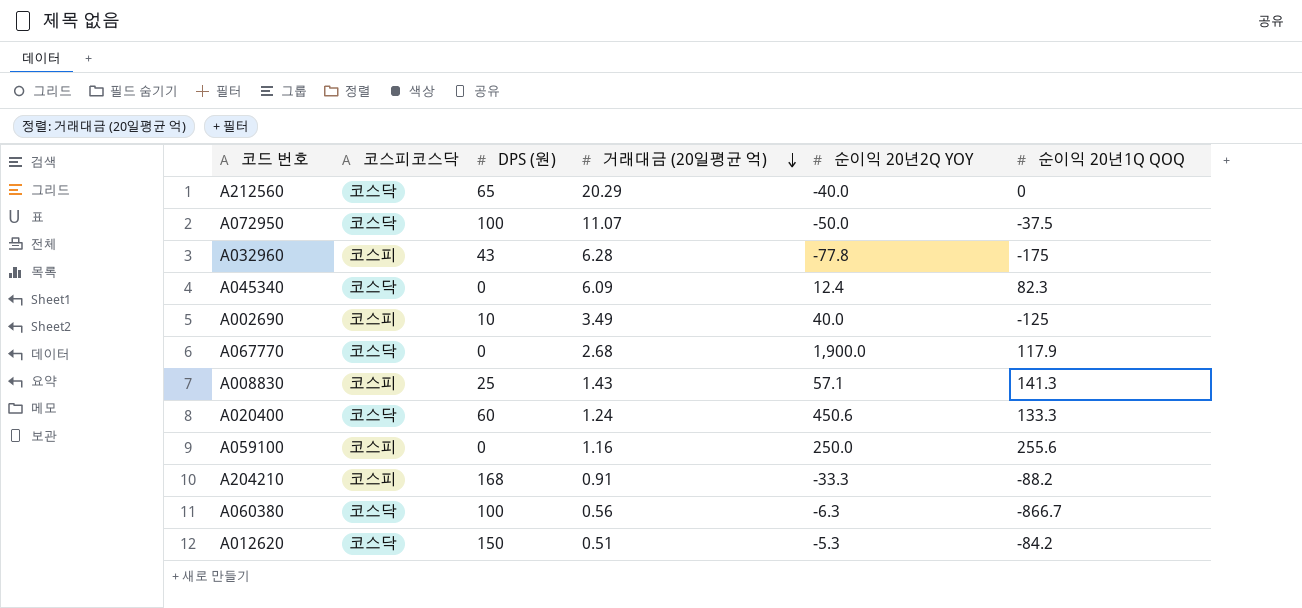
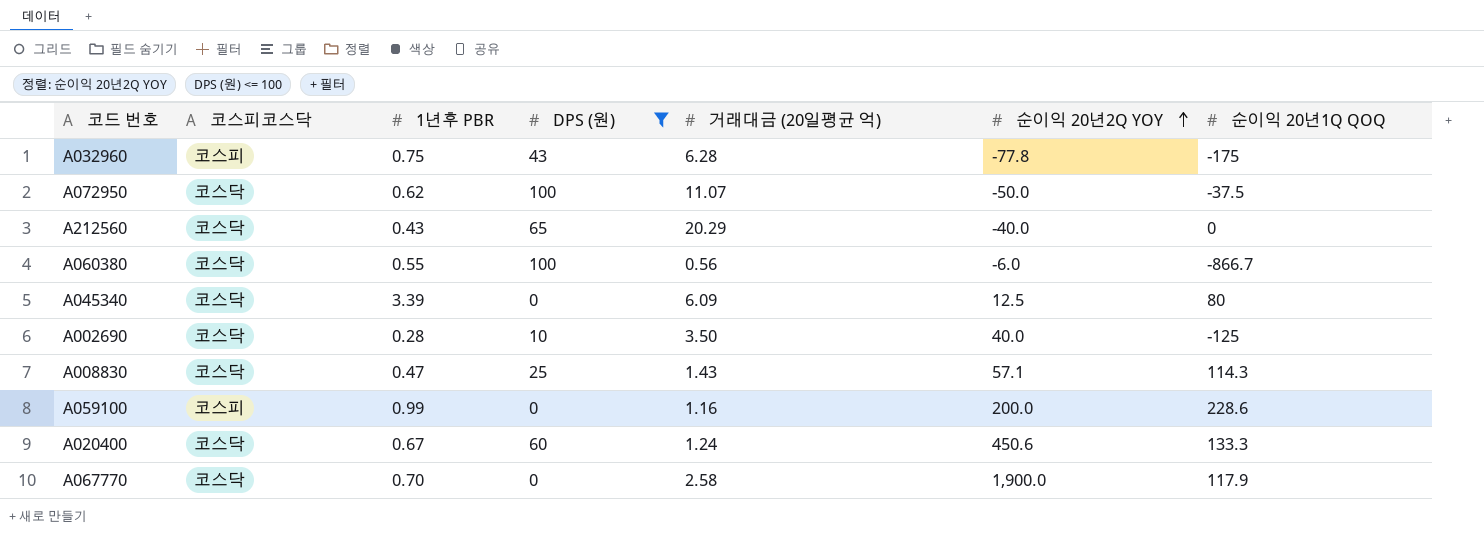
filter: none -> DPS (원) <= 100
row order: 거래대금 (20일평균 억) descending -> 순이익 20년2Q YOY ascending
column 1년후 PBR | position: none -> 3
A060380 | 순이익 20년2Q YOY: -6.3 -> -6.0
A045340 | 순이익 20년2Q YOY: 12.4 -> 12.5
A045340 | 순이익 20년1Q QOQ: 82.3 -> 80
A002690 | 코스피코스닥: 코스피 -> 코스닥
A002690 | 거래대금 (20일평균 억): 3.49 -> 3.50
A008830 | 코스피코스닥: 코스피 -> 코스닥
A008830 | 순이익 20년1Q QOQ: 141.3 -> 114.3
A059100 | 순이익 20년2Q YOY: 250.0 -> 200.0
A059100 | 순이익 20년1Q QOQ: 255.6 -> 228.6
A067770 | 거래대금 (20일평균 억): 2.68 -> 2.58

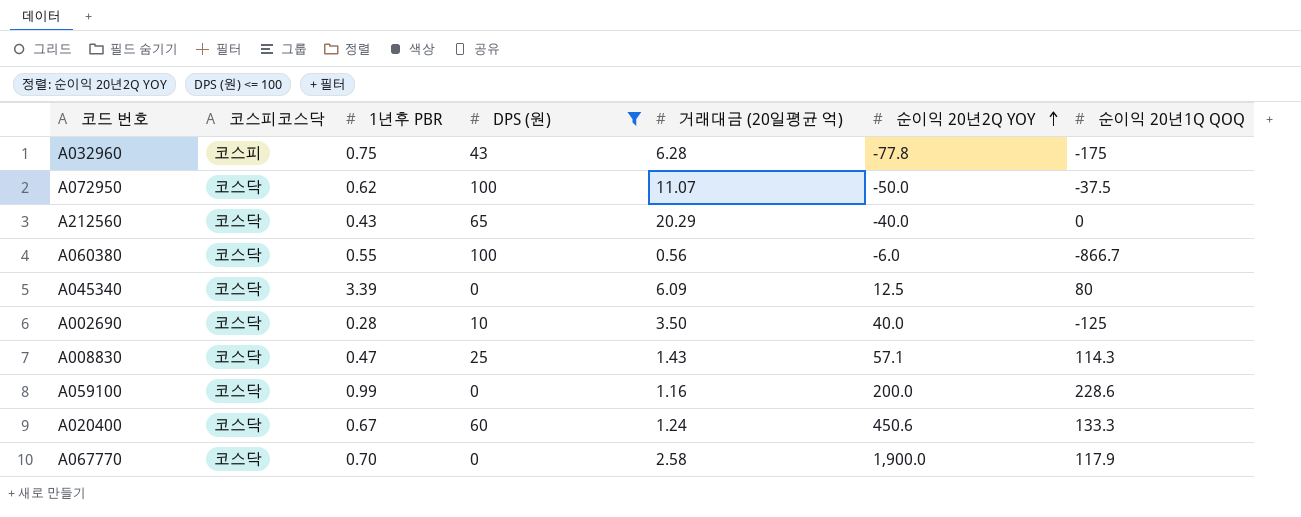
A059100 | 코스피코스닥: 코스피 -> 코스닥

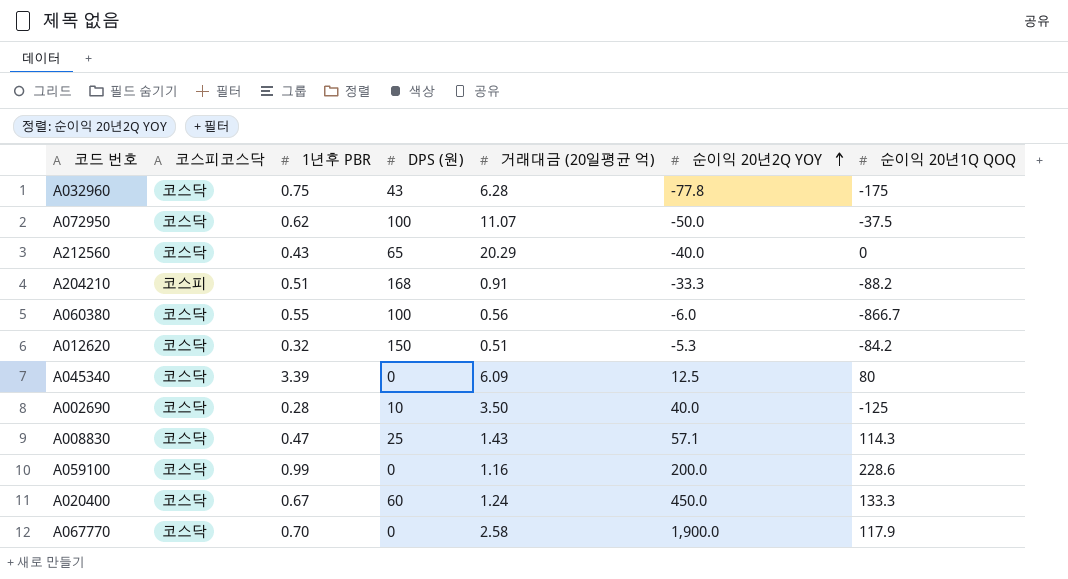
filter: DPS (원) <= 100 -> none
A032960 | 코스피코스닥: 코스피 -> 코스닥
A020400 | 순이익 20년2Q YOY: 450.6 -> 450.0

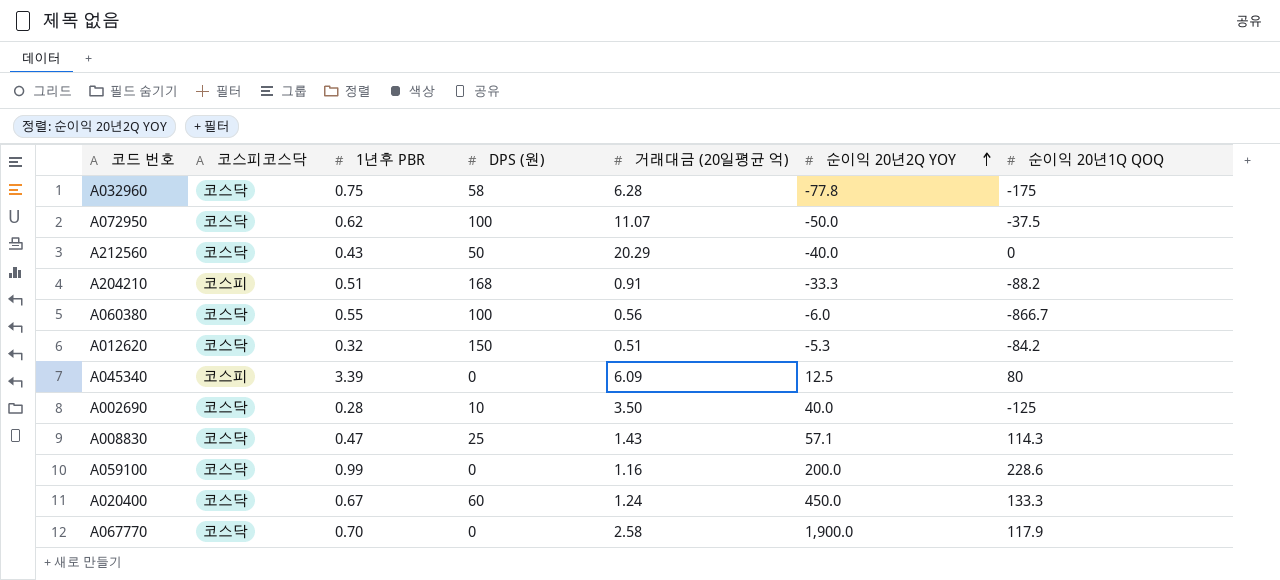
A032960 | DPS (원): 43 -> 58
A212560 | DPS (원): 65 -> 50
A045340 | 코스피코스닥: 코스닥 -> 코스피

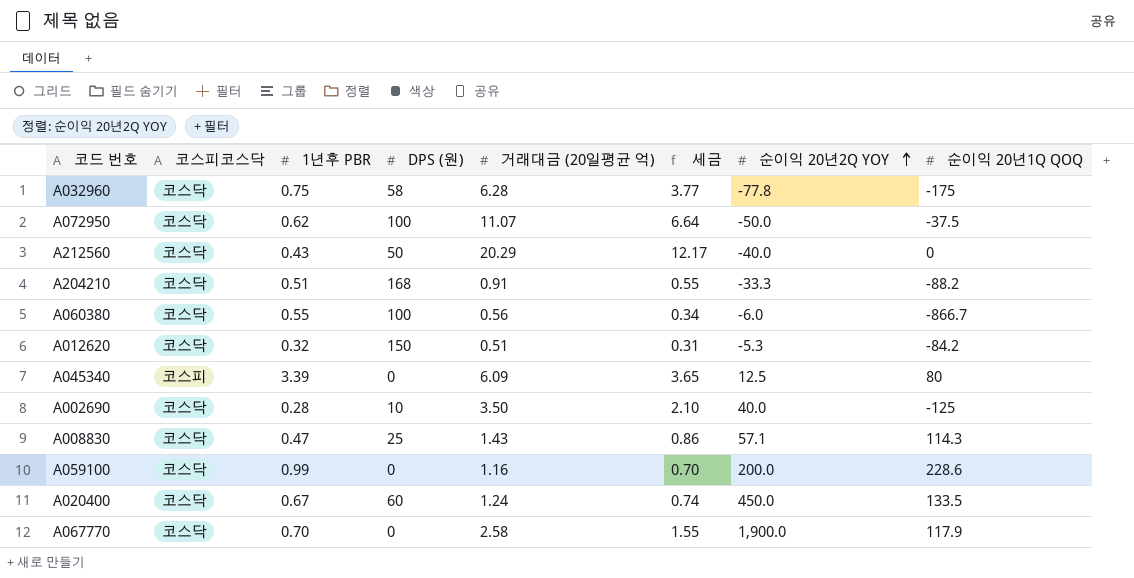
column 세금 | formula: none -> [거래대금 (20일평균 억)] * 0.6
A204210 | 코스피코스닥: 코스피 -> 코스닥
A020400 | 순이익 20년1Q QOQ: 133.3 -> 133.5

